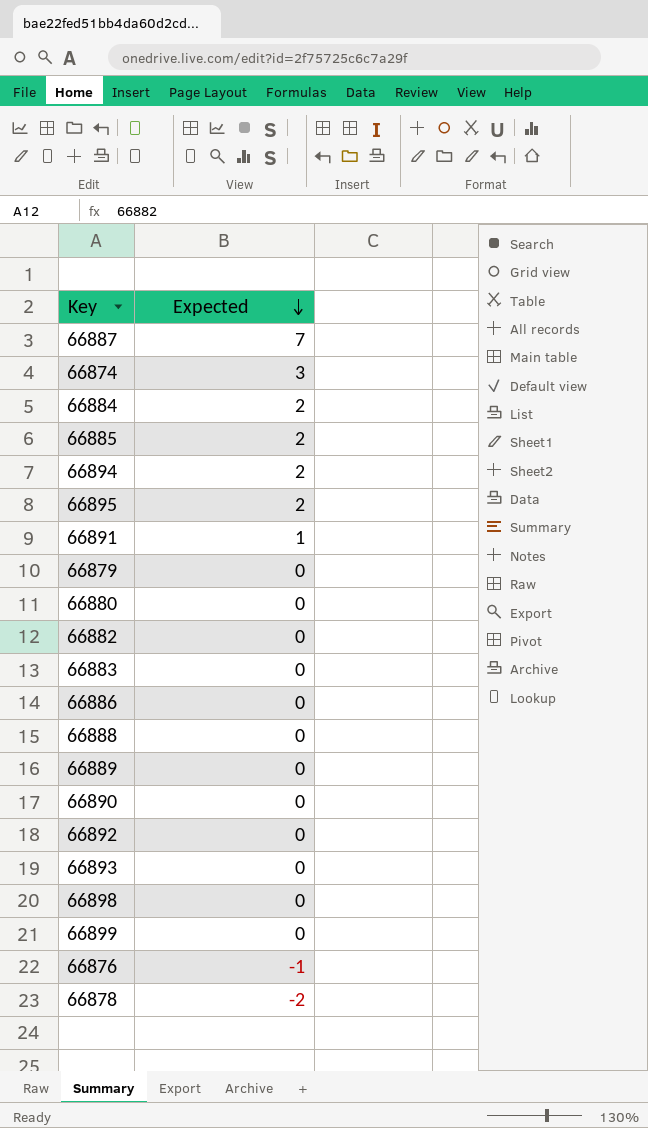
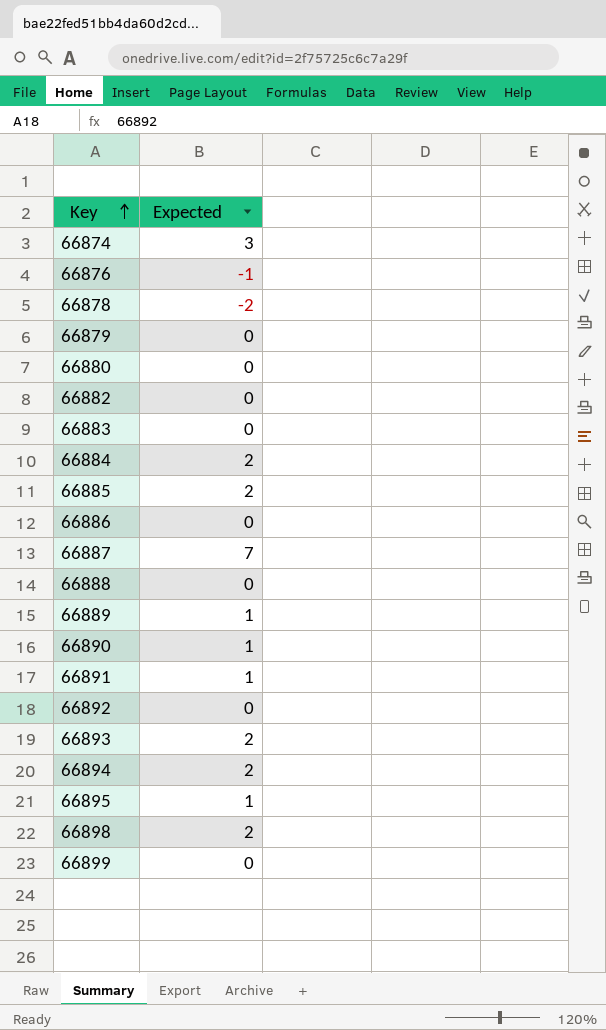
row order: Expected descending -> Key ascending
66889 | Expected: 0 -> 1
66890 | Expected: 0 -> 1
66893 | Expected: 0 -> 2
66895 | Expected: 2 -> 1
66898 | Expected: 0 -> 2

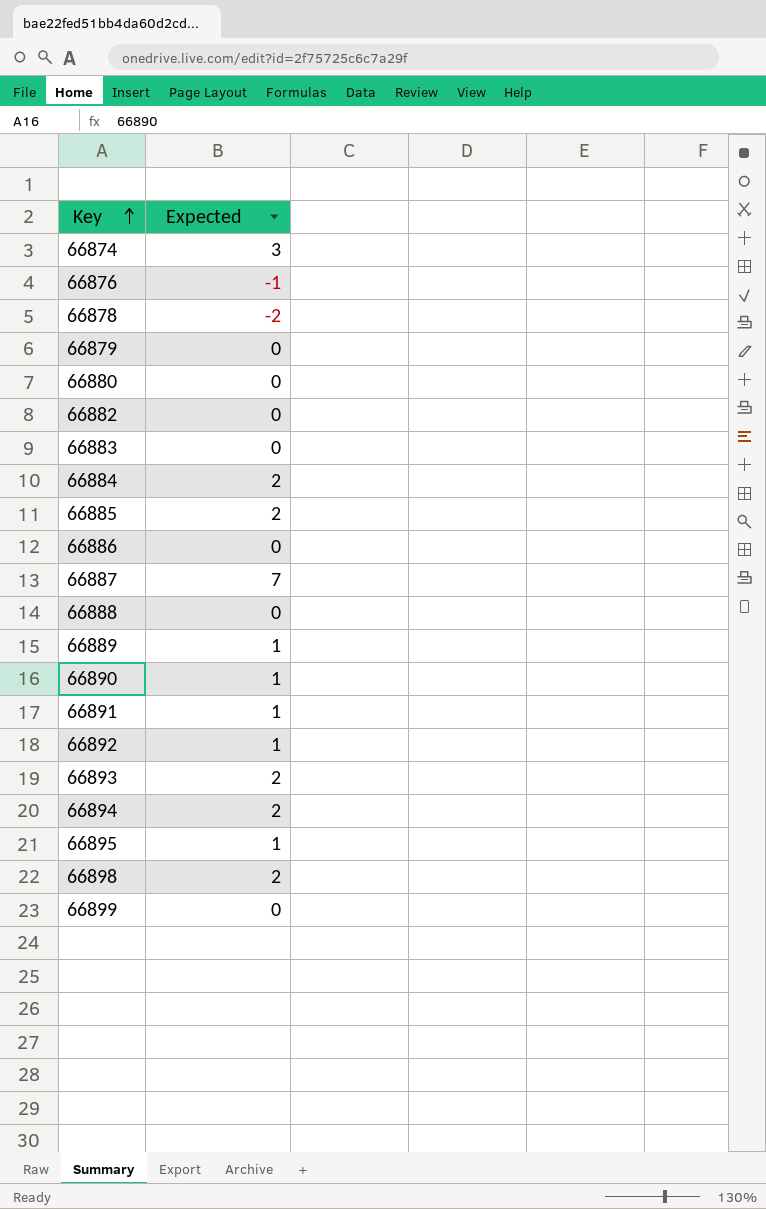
66892 | Expected: 0 -> 1

